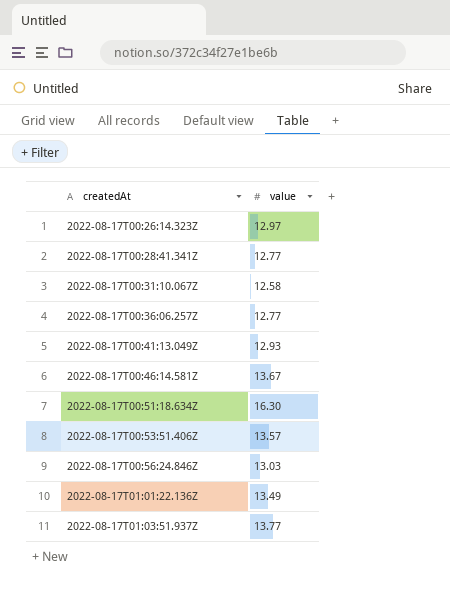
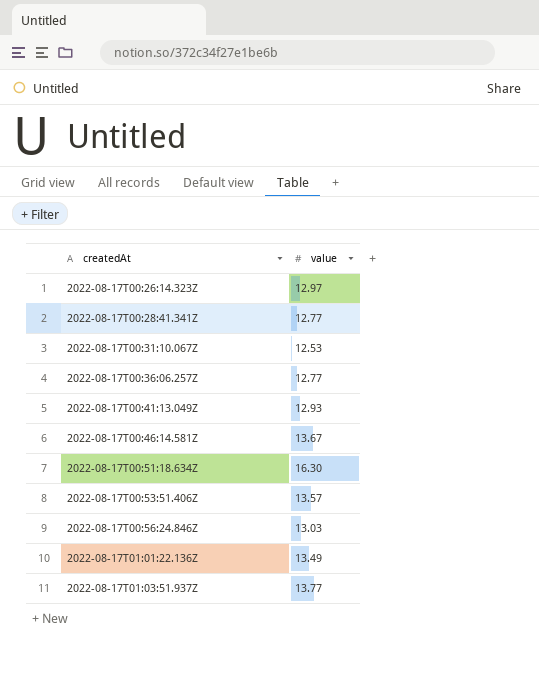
2022-08-17T00:31:10.067Z | value: 12.58 -> 12.53

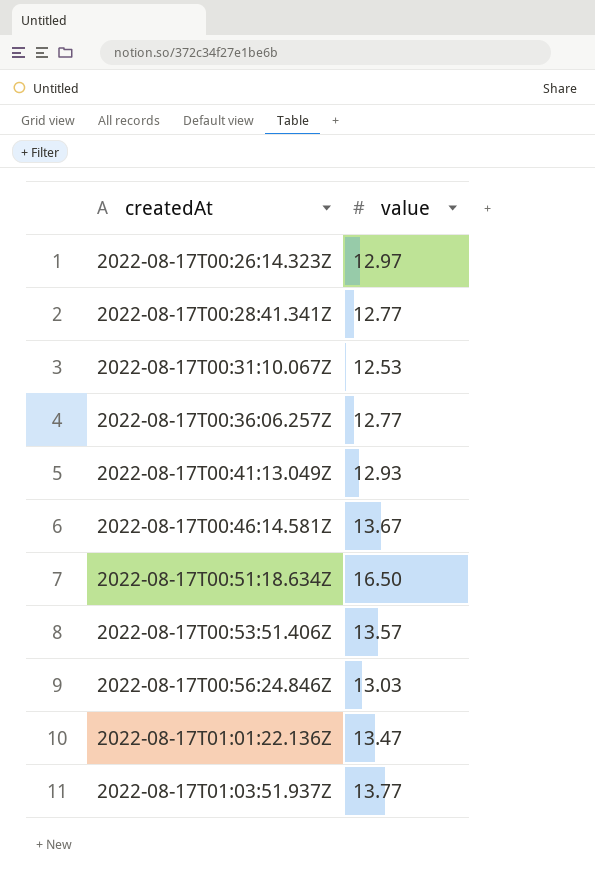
2022-08-17T00:51:18.634Z | value: 16.30 -> 16.50
2022-08-17T01:01:22.136Z | value: 13.49 -> 13.47

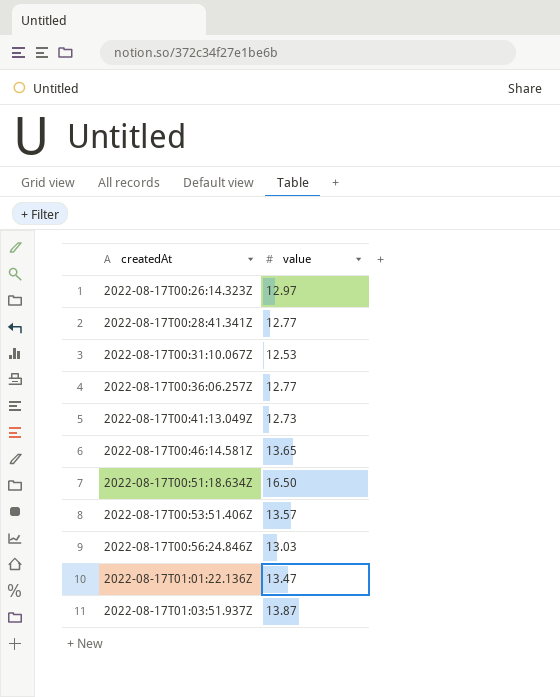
2022-08-17T00:41:13.049Z | value: 12.93 -> 12.73
2022-08-17T00:46:14.581Z | value: 13.67 -> 13.65
2022-08-17T01:03:51.937Z | value: 13.77 -> 13.87

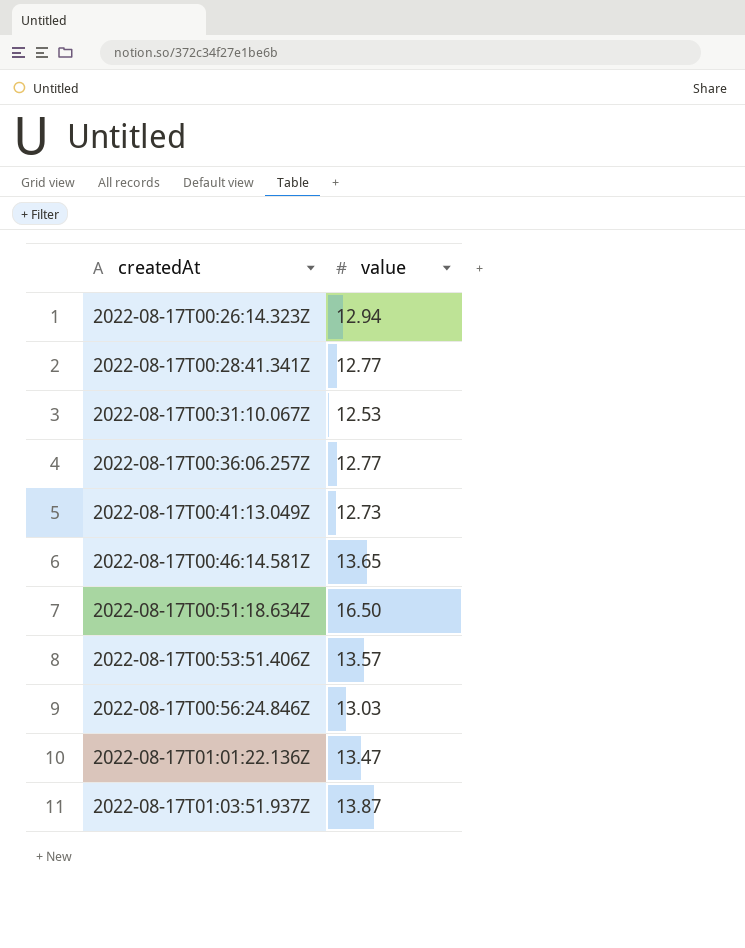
2022-08-17T00:26:14.323Z | value: 12.97 -> 12.94

